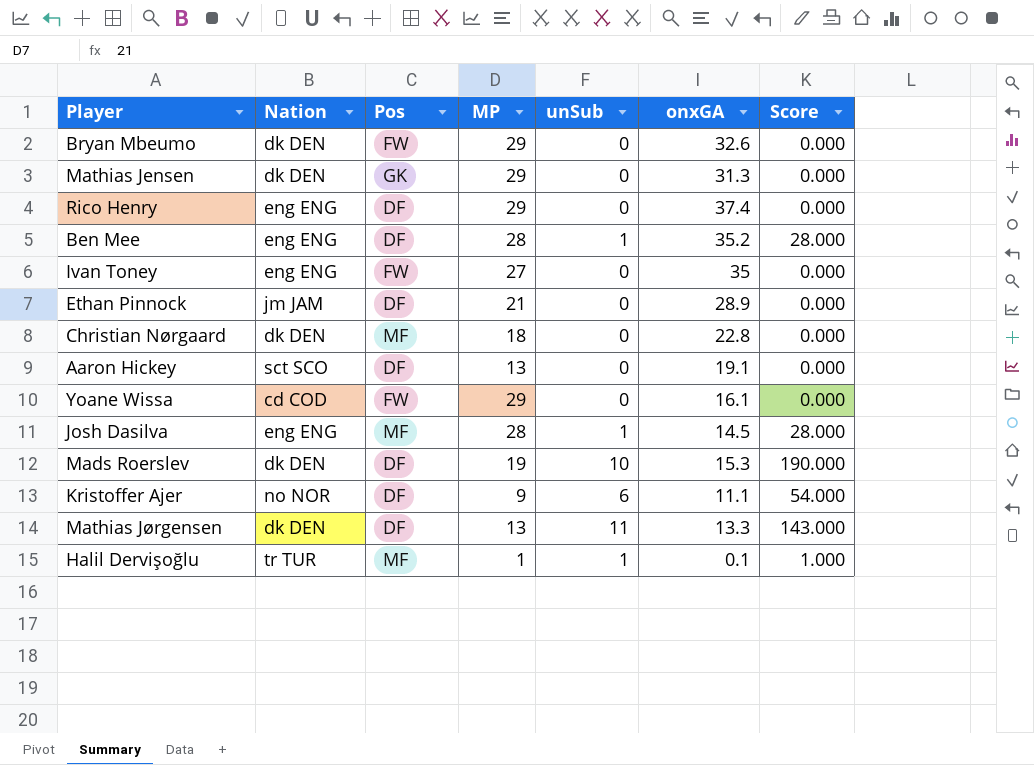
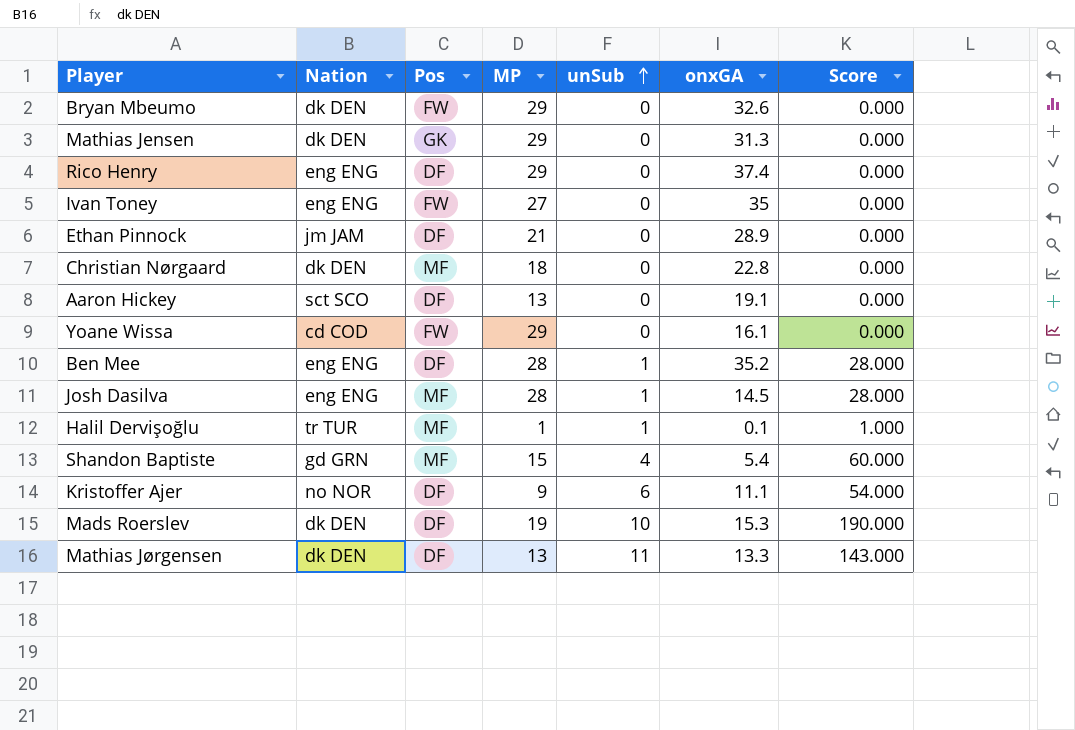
row order: none -> unSub ascending
row Shandon Baptiste: none -> gd GRN | MF | 15 | 4 | 5.4 | 60.000

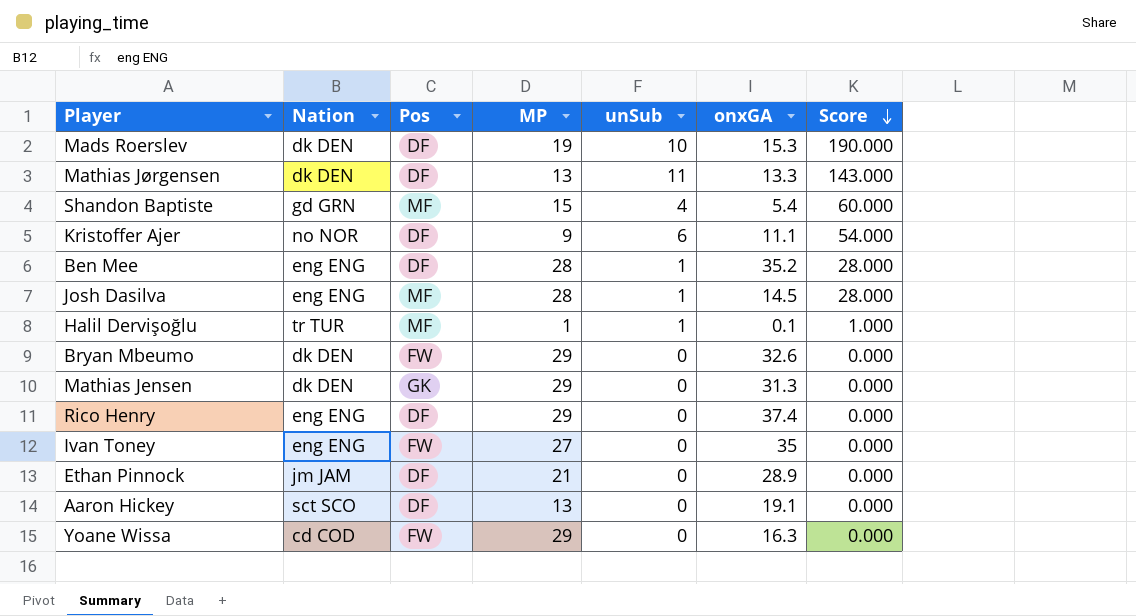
row order: unSub ascending -> Score descending
row Christian Nørgaard: dk DEN | MF | 18 | 0 | 22.8 | 0.000 -> none
Yoane Wissa | onxGA: 16.1 -> 16.3

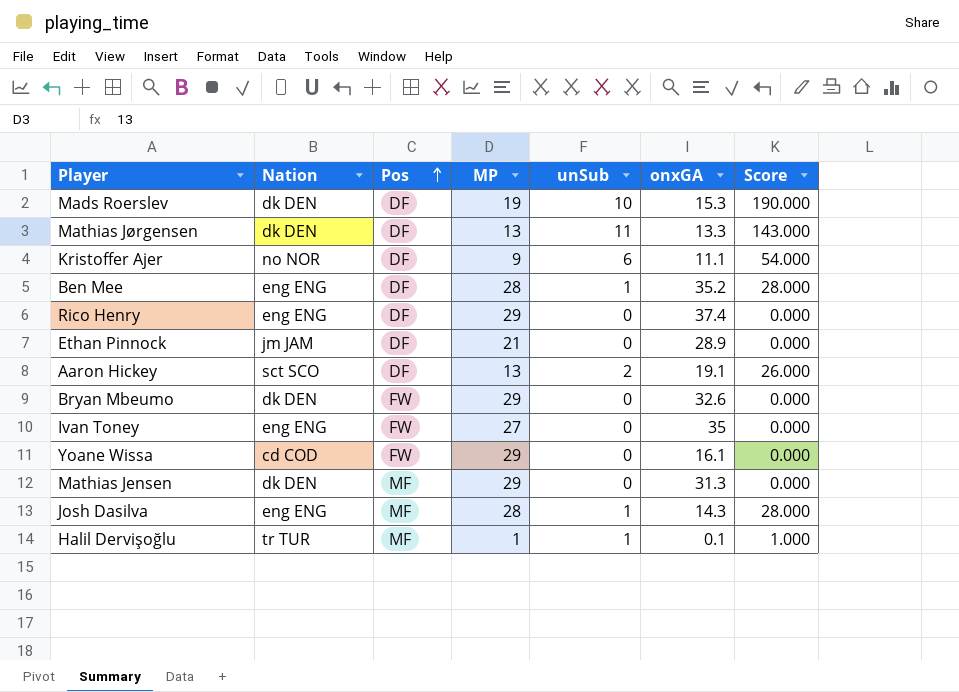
row order: Score descending -> Pos ascending
row Shandon Baptiste: gd GRN | MF | 15 | 4 | 5.4 | 60.000 -> none
Aaron Hickey | unSub: 0 -> 2
Aaron Hickey | Score: 0.000 -> 26.000
Yoane Wissa | onxGA: 16.3 -> 16.1
Mathias Jensen | Pos: GK -> MF
Josh Dasilva | onxGA: 14.5 -> 14.3

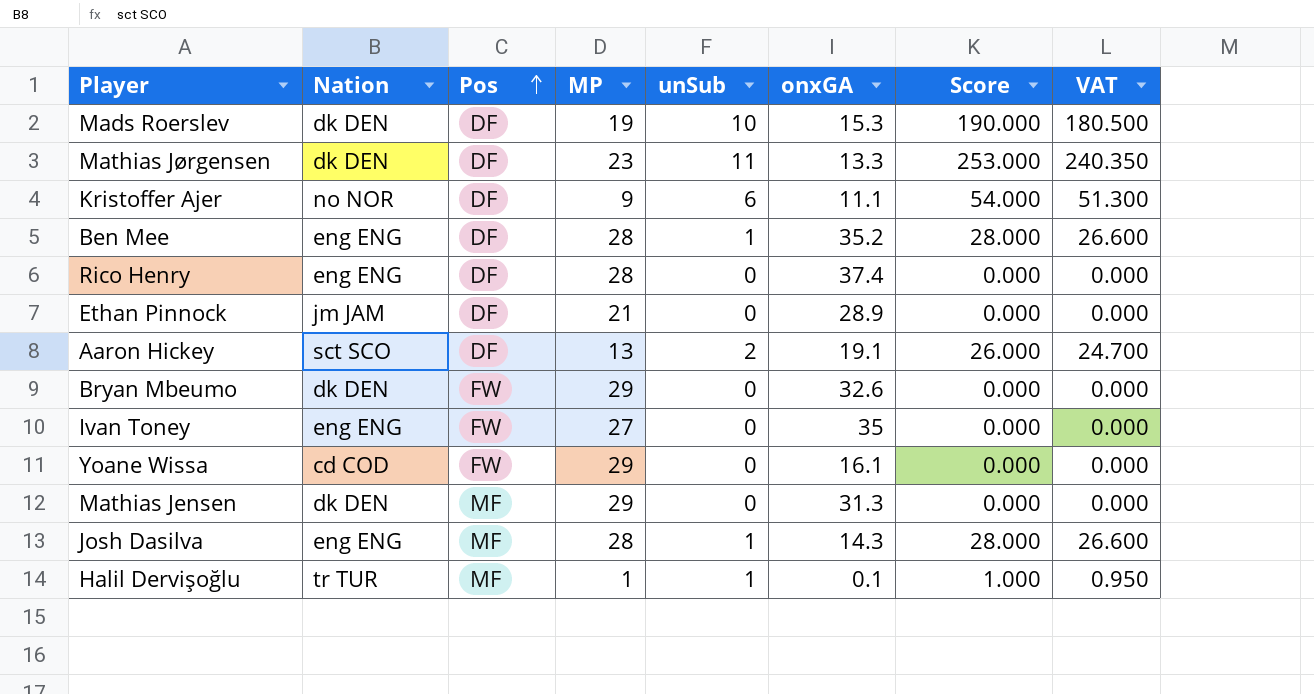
column VAT | formula: none -> [Score] * 0.95
Mathias Jørgensen | MP: 13 -> 23
Mathias Jørgensen | Score: 143.000 -> 253.000
Rico Henry | MP: 29 -> 28

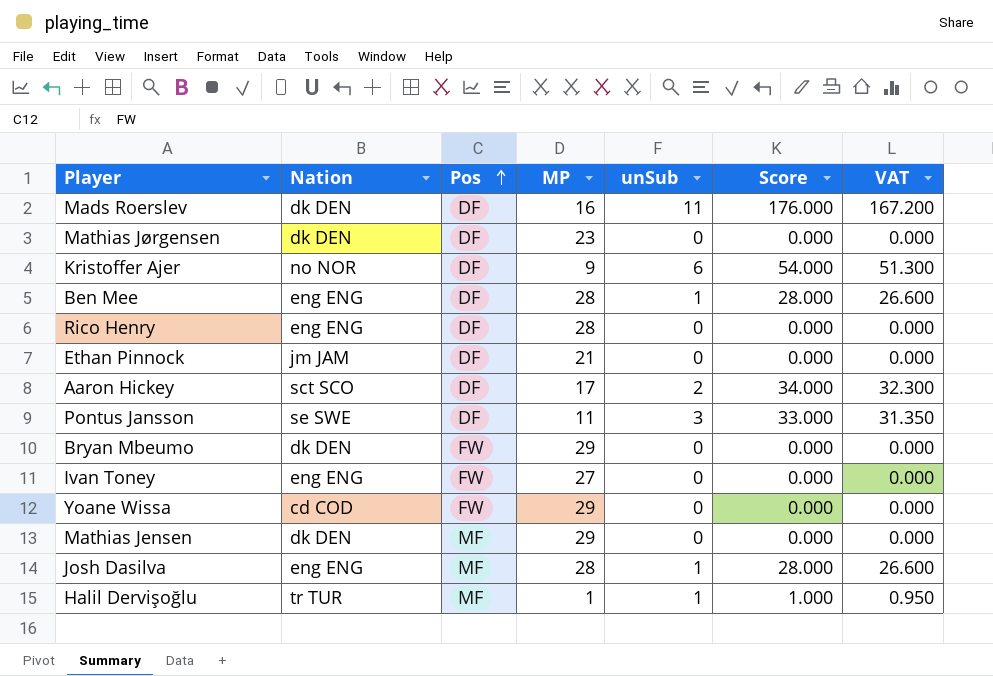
column onxGA | position: 6 -> none
Mads Roerslev | MP: 19 -> 16
Mads Roerslev | unSub: 10 -> 11
Mads Roerslev | Score: 190.000 -> 176.000
Mads Roerslev | VAT: 180.500 -> 167.200
Mathias Jørgensen | unSub: 11 -> 0
Mathias Jørgensen | Score: 253.000 -> 0.000
Mathias Jørgensen | VAT: 240.350 -> 0.000
Aaron Hickey | MP: 13 -> 17
Aaron Hickey | Score: 26.000 -> 34.000
Aaron Hickey | VAT: 24.700 -> 32.300
row Pontus Jansson: none -> se SWE | DF | 11 | 3 | 33.000 | 31.350

